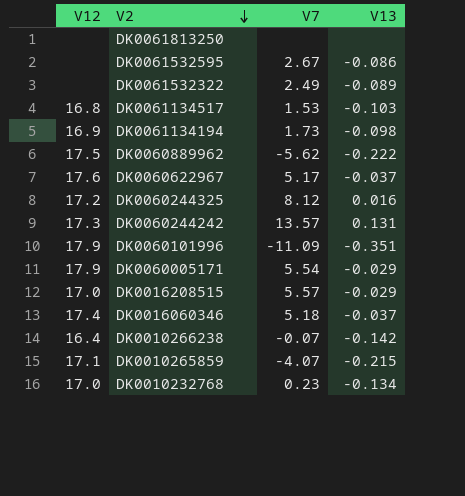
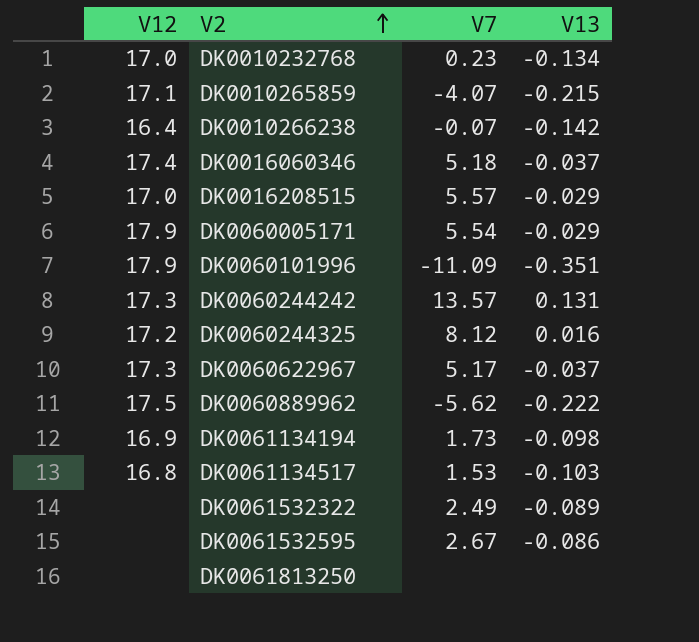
row order: V2 descending -> V2 ascending
DK0060622967 | V12: 17.6 -> 17.3

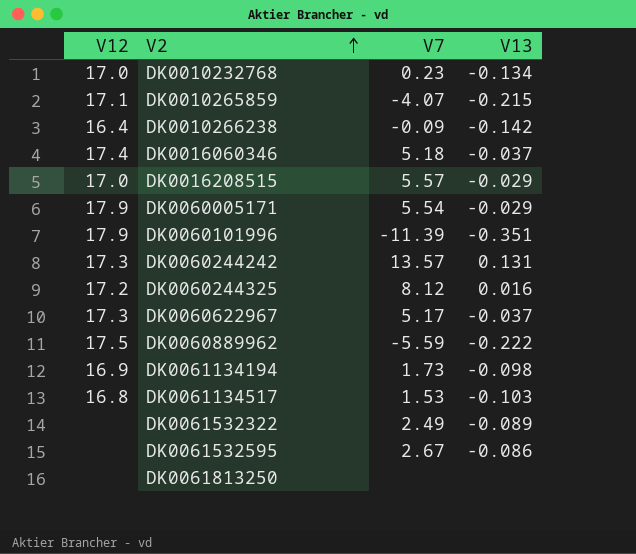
DK0010266238 | V7: -0.07 -> -0.09
DK0060101996 | V7: -11.09 -> -11.39
DK0060889962 | V7: -5.62 -> -5.59

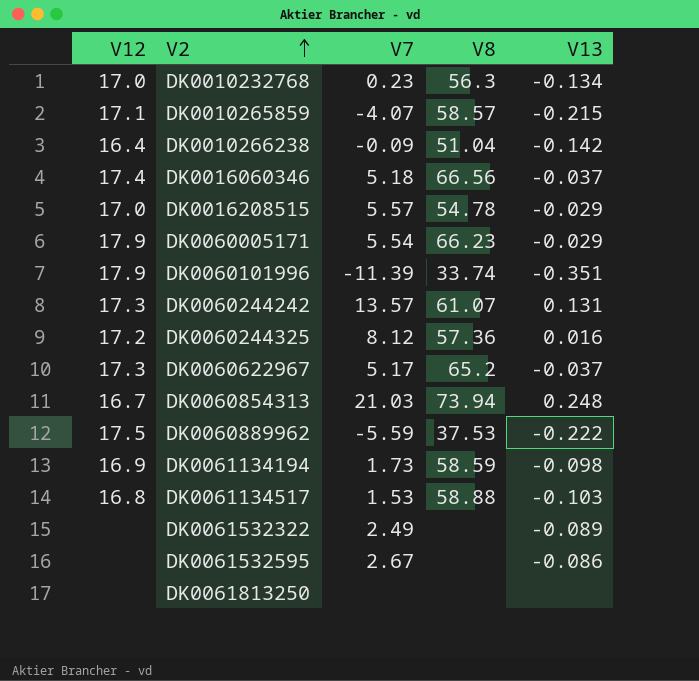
column V8 | position: none -> 4
row DK0060854313: none -> 16.7 | 21.03 | 73.94 | 0.248

